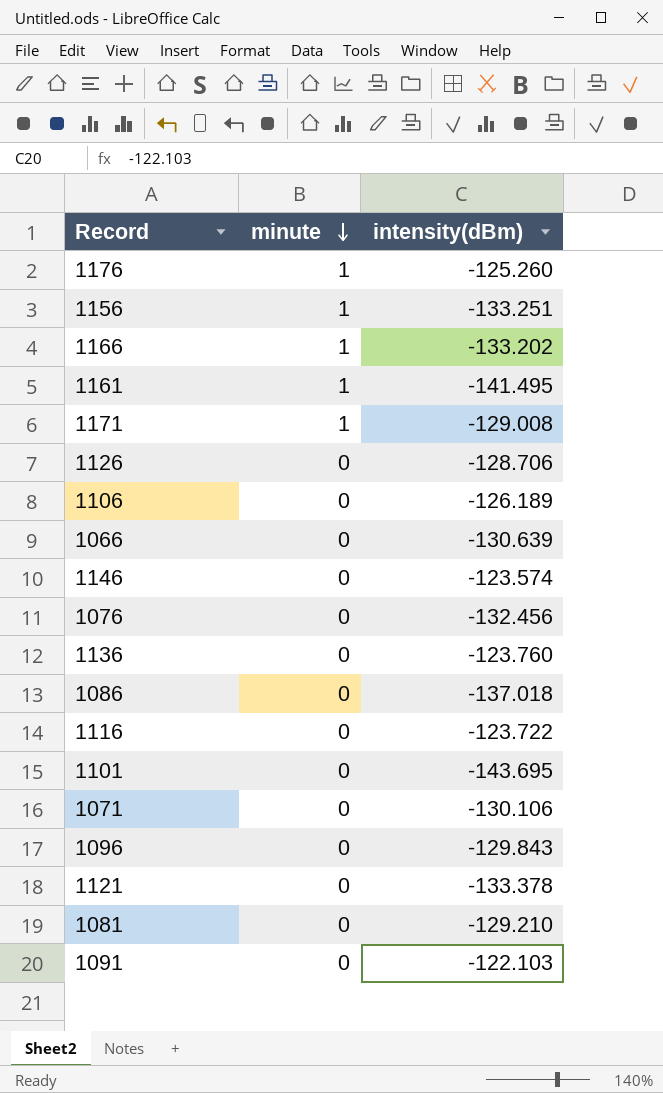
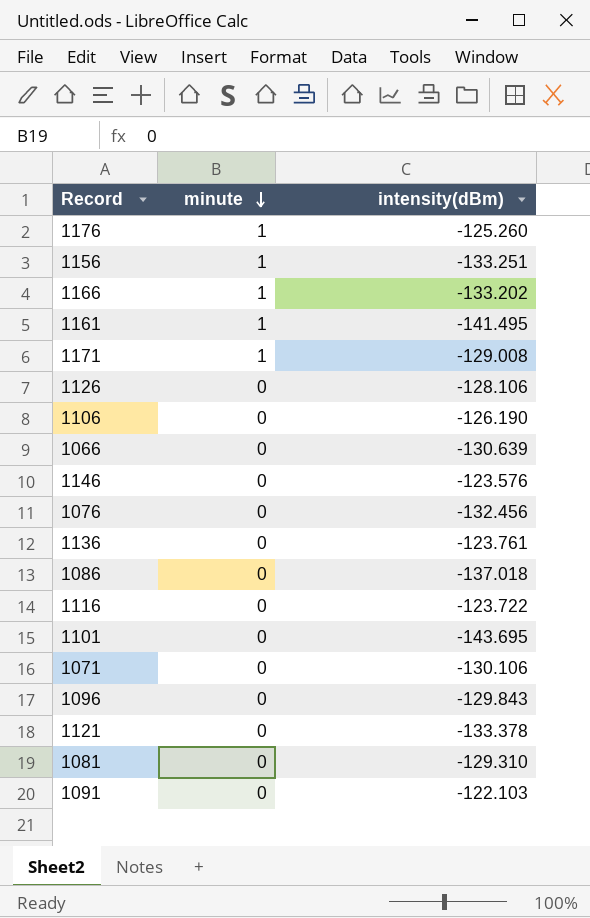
1126 | intensity(dBm): -128.706 -> -128.106
1106 | intensity(dBm): -126.189 -> -126.190
1146 | intensity(dBm): -123.574 -> -123.576
1136 | intensity(dBm): -123.760 -> -123.761
1081 | intensity(dBm): -129.210 -> -129.310

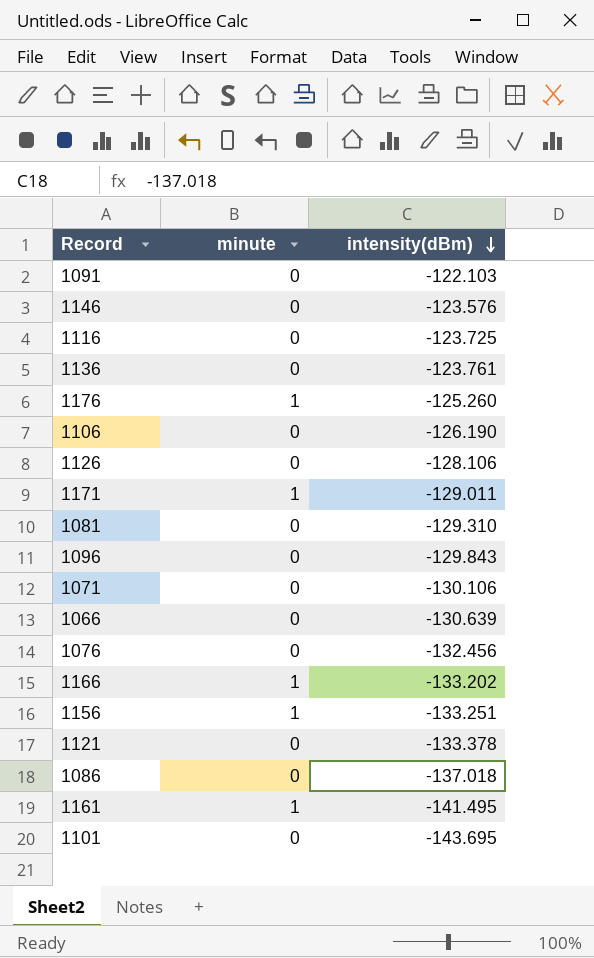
row order: minute descending -> intensity(dBm) descending
1116 | intensity(dBm): -123.722 -> -123.725
1171 | intensity(dBm): -129.008 -> -129.011

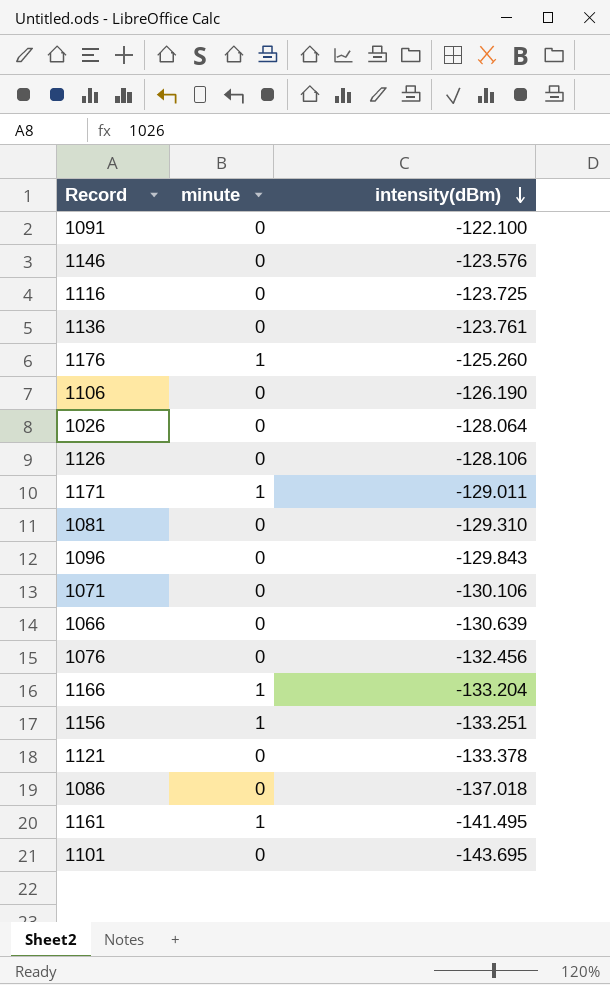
1091 | intensity(dBm): -122.103 -> -122.100
row 1026: none -> 0 | -128.064
1166 | intensity(dBm): -133.202 -> -133.204

